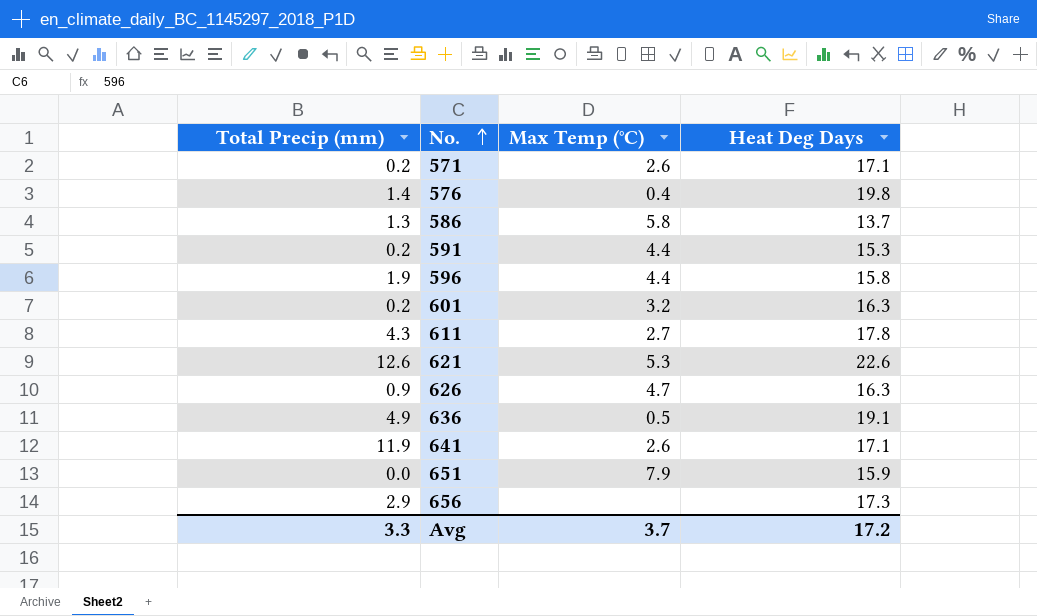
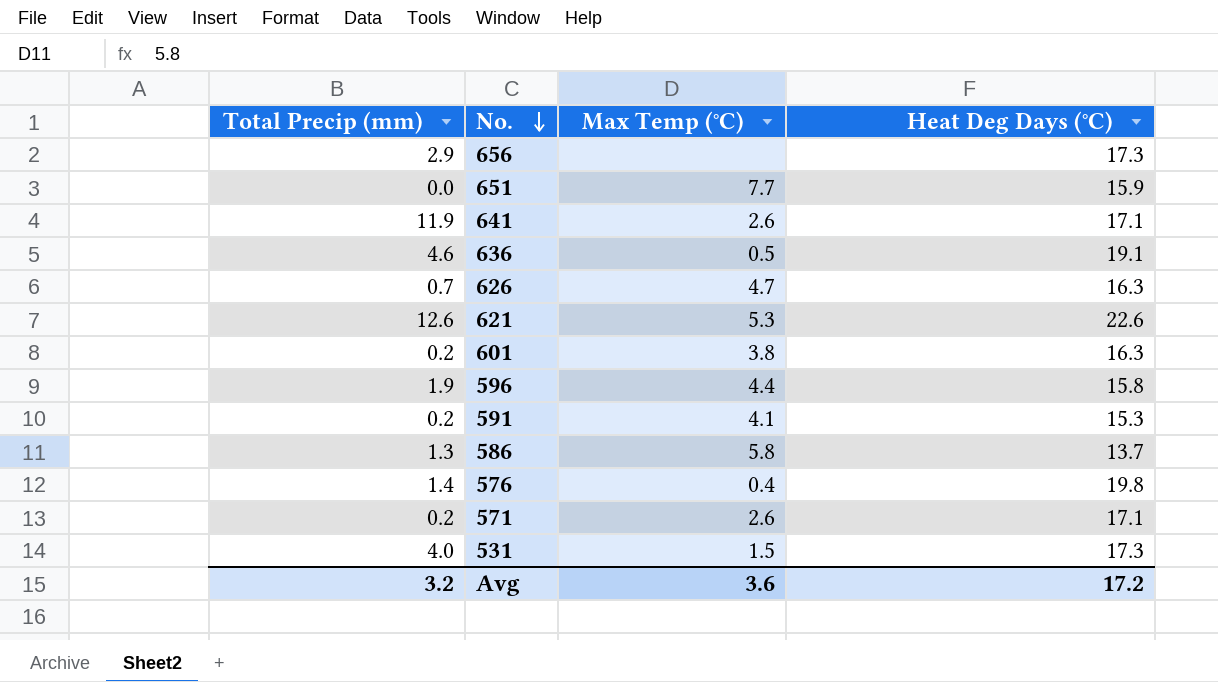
row order: No. ascending -> No. descending
column name: Heat Deg Days -> Heat Deg Days (°C)
row 611: 4.3 | 2.7 | 17.8 -> none
651 | Max Temp (°C): 7.9 -> 7.7
636 | Total Precip (mm): 4.9 -> 4.6
626 | Total Precip (mm): 0.9 -> 0.7
601 | Max Temp (°C): 3.2 -> 3.8
591 | Max Temp (°C): 4.4 -> 4.1
row 531: none -> 4.0 | 1.5 | 17.3
Avg | Total Precip (mm): 3.3 -> 3.2
Avg | Max Temp (°C): 3.7 -> 3.6

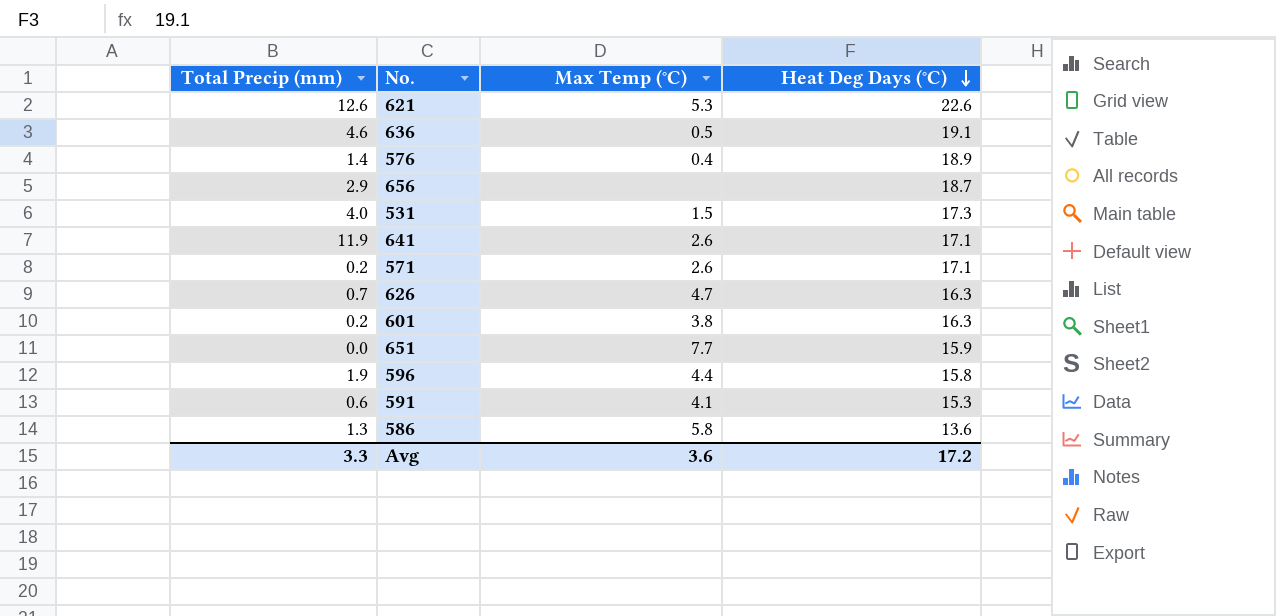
row order: No. descending -> Heat Deg Days (°C) descending
576 | Heat Deg Days (°C): 19.8 -> 18.9
656 | Heat Deg Days (°C): 17.3 -> 18.7
591 | Total Precip (mm): 0.2 -> 0.6
586 | Heat Deg Days (°C): 13.7 -> 13.6
Avg | Total Precip (mm): 3.2 -> 3.3

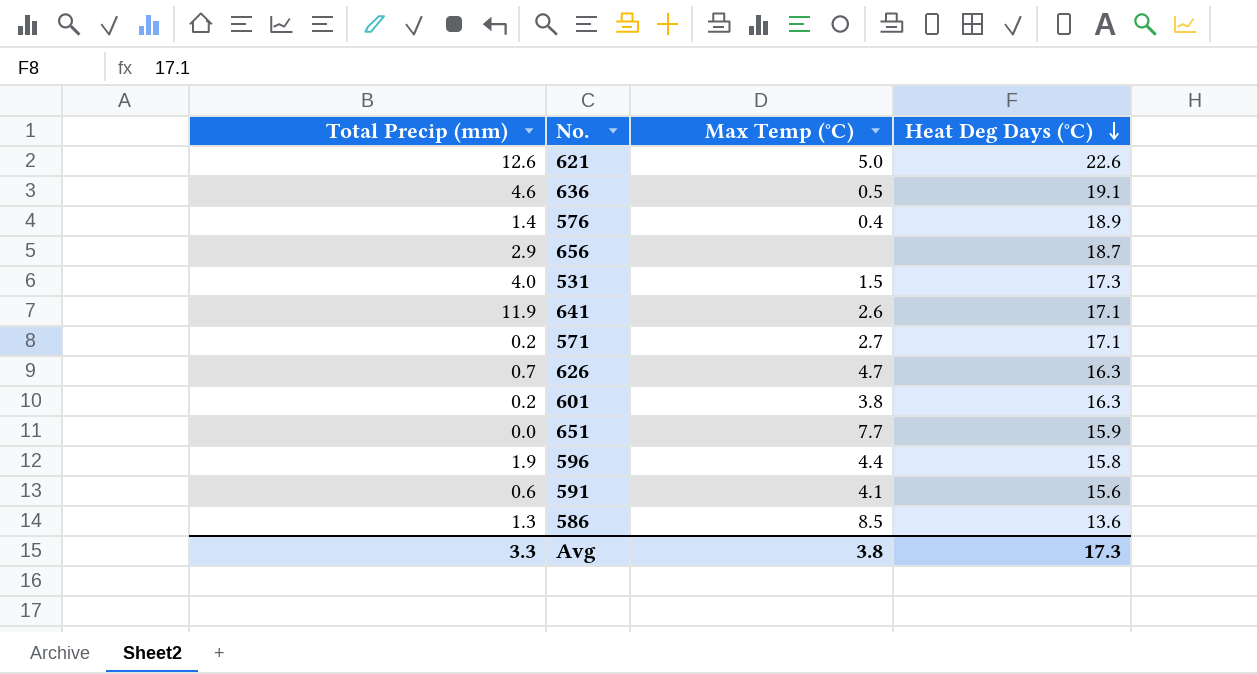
621 | Max Temp (°C): 5.3 -> 5.0
571 | Max Temp (°C): 2.6 -> 2.7
591 | Heat Deg Days (°C): 15.3 -> 15.6
586 | Max Temp (°C): 5.8 -> 8.5
Avg | Max Temp (°C): 3.6 -> 3.8
Avg | Heat Deg Days (°C): 17.2 -> 17.3

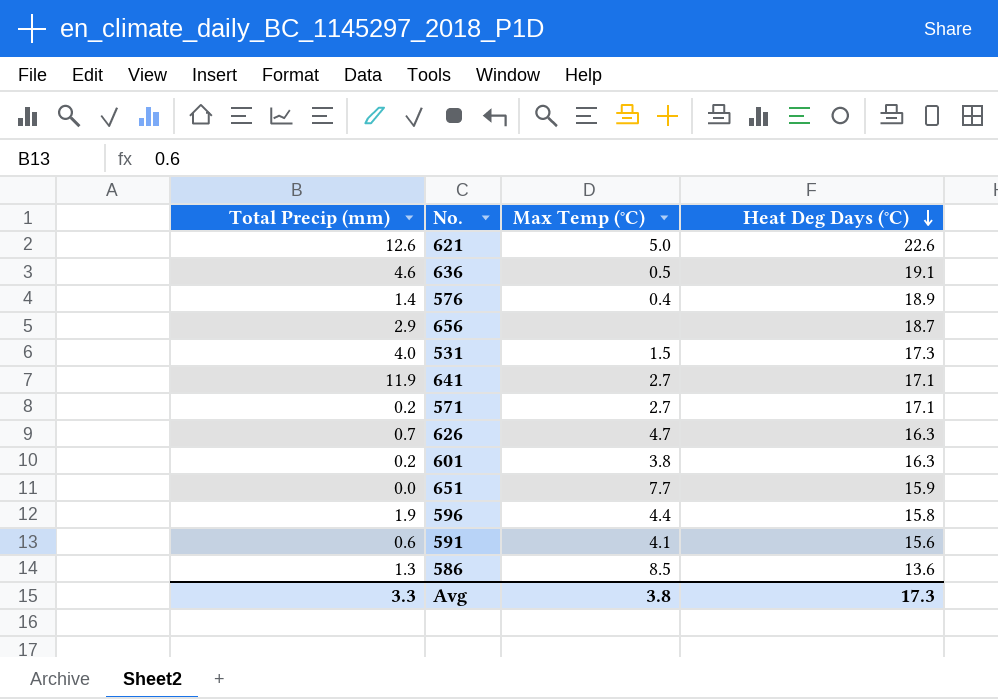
641 | Max Temp (°C): 2.6 -> 2.7

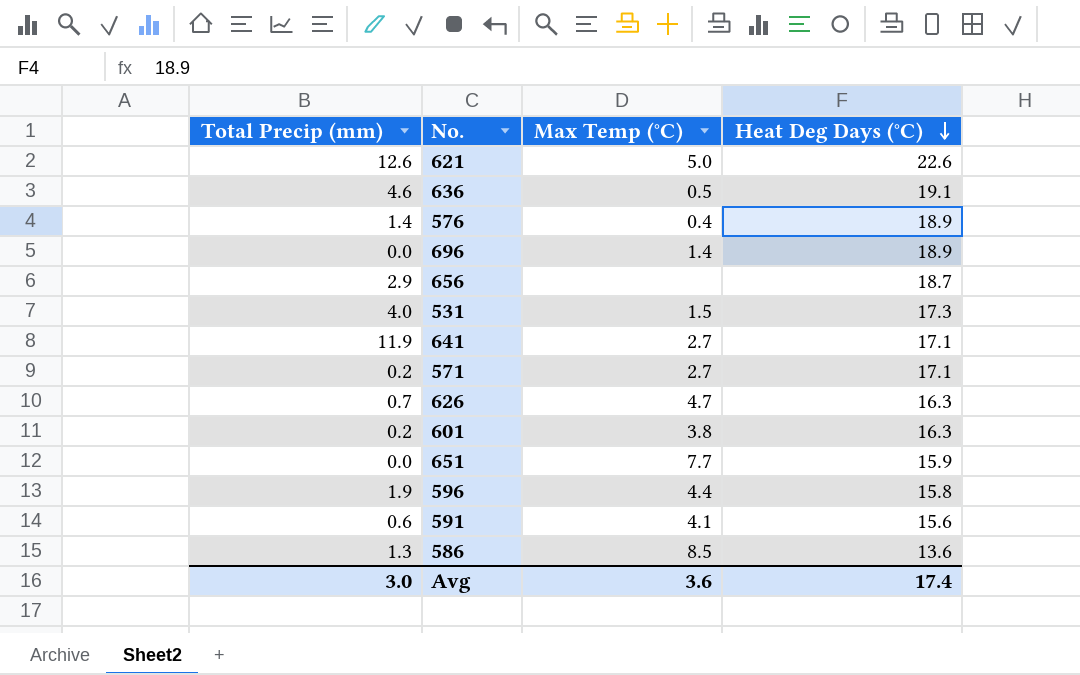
row 696: none -> 0.0 | 1.4 | 18.9
Avg | Total Precip (mm): 3.3 -> 3.0
Avg | Max Temp (°C): 3.8 -> 3.6
Avg | Heat Deg Days (°C): 17.3 -> 17.4

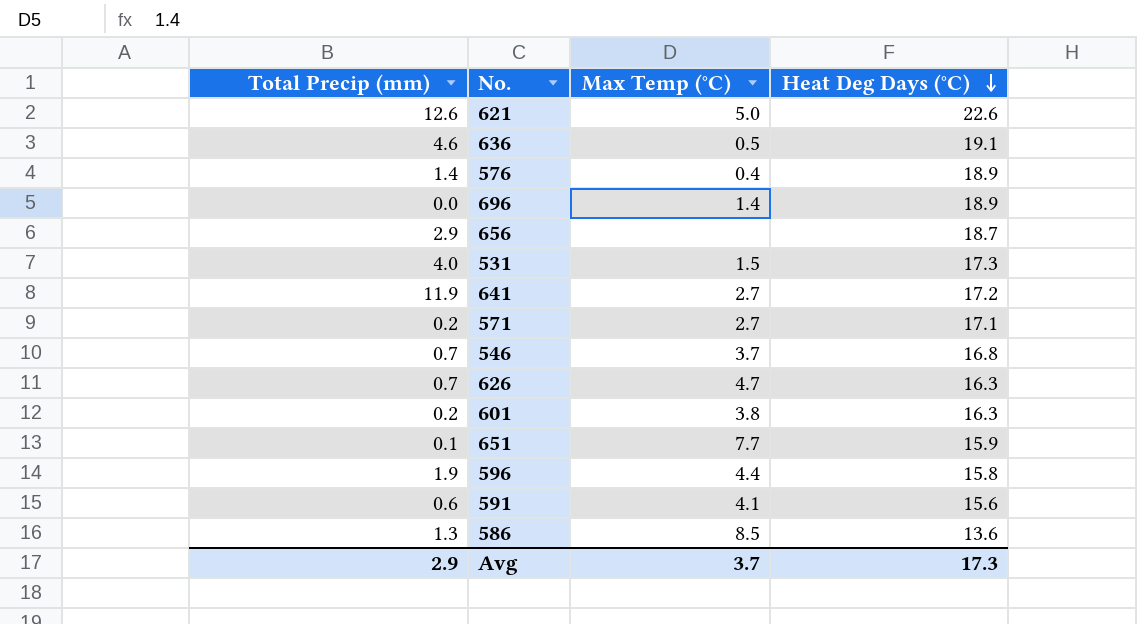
641 | Heat Deg Days (°C): 17.1 -> 17.2
row 546: none -> 0.7 | 3.7 | 16.8
651 | Total Precip (mm): 0.0 -> 0.1
Avg | Total Precip (mm): 3.0 -> 2.9
Avg | Max Temp (°C): 3.6 -> 3.7
Avg | Heat Deg Days (°C): 17.4 -> 17.3

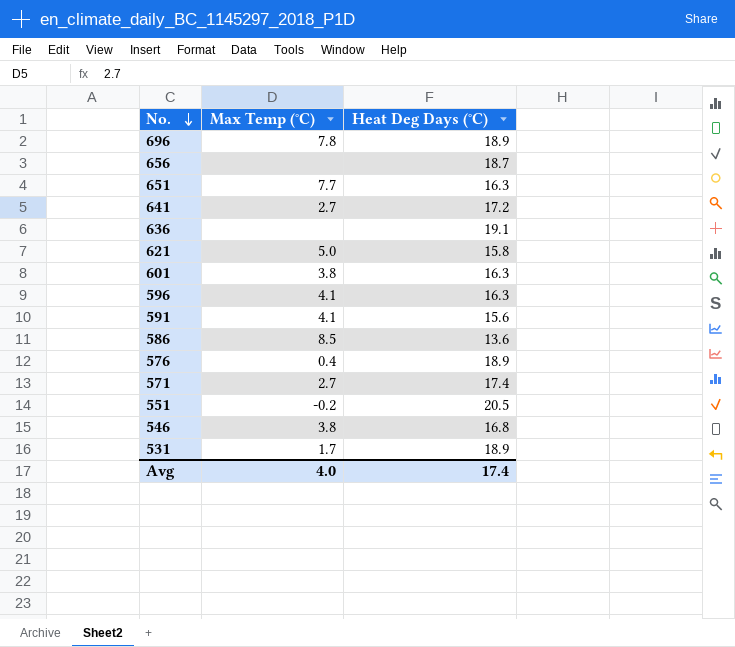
row order: Heat Deg Days (°C) descending -> No. descending
column Total Precip (mm) | position: 1 -> none
row 626: 0.7 | 4.7 | 16.3 -> none
696 | Max Temp (°C): 1.4 -> 7.8
651 | Heat Deg Days (°C): 15.9 -> 16.3
636 | Max Temp (°C): 0.5 -> none
621 | Heat Deg Days (°C): 22.6 -> 15.8
596 | Max Temp (°C): 4.4 -> 4.1
596 | Heat Deg Days (°C): 15.8 -> 16.3
571 | Heat Deg Days (°C): 17.1 -> 17.4
row 551: none -> -0.2 | 20.5
546 | Max Temp (°C): 3.7 -> 3.8
531 | Max Temp (°C): 1.5 -> 1.7
531 | Heat Deg Days (°C): 17.3 -> 18.9
Avg | Max Temp (°C): 3.7 -> 4.0
Avg | Heat Deg Days (°C): 17.3 -> 17.4

